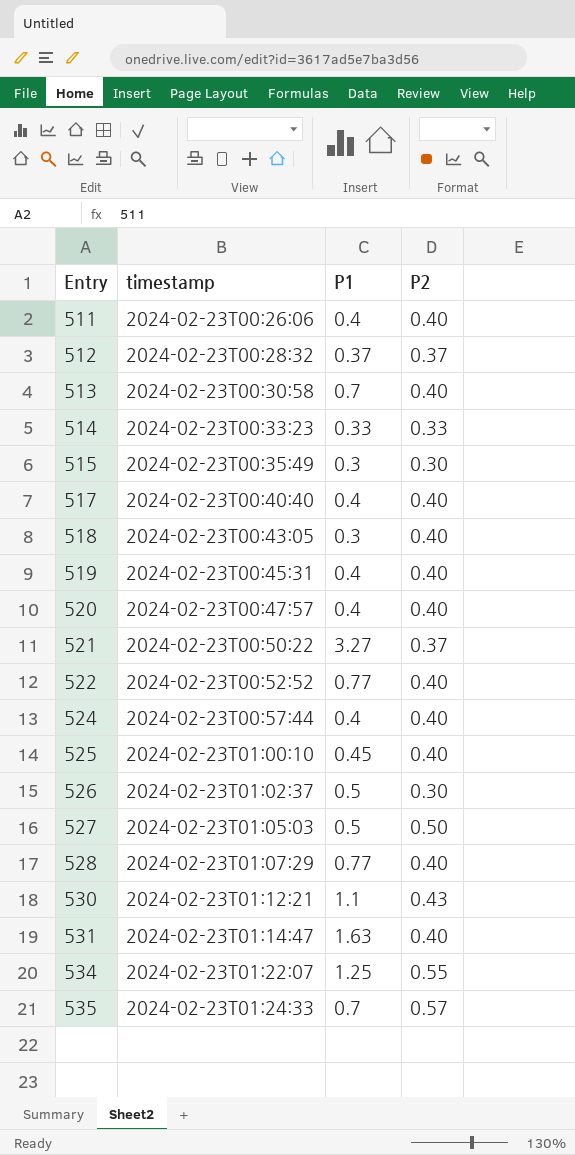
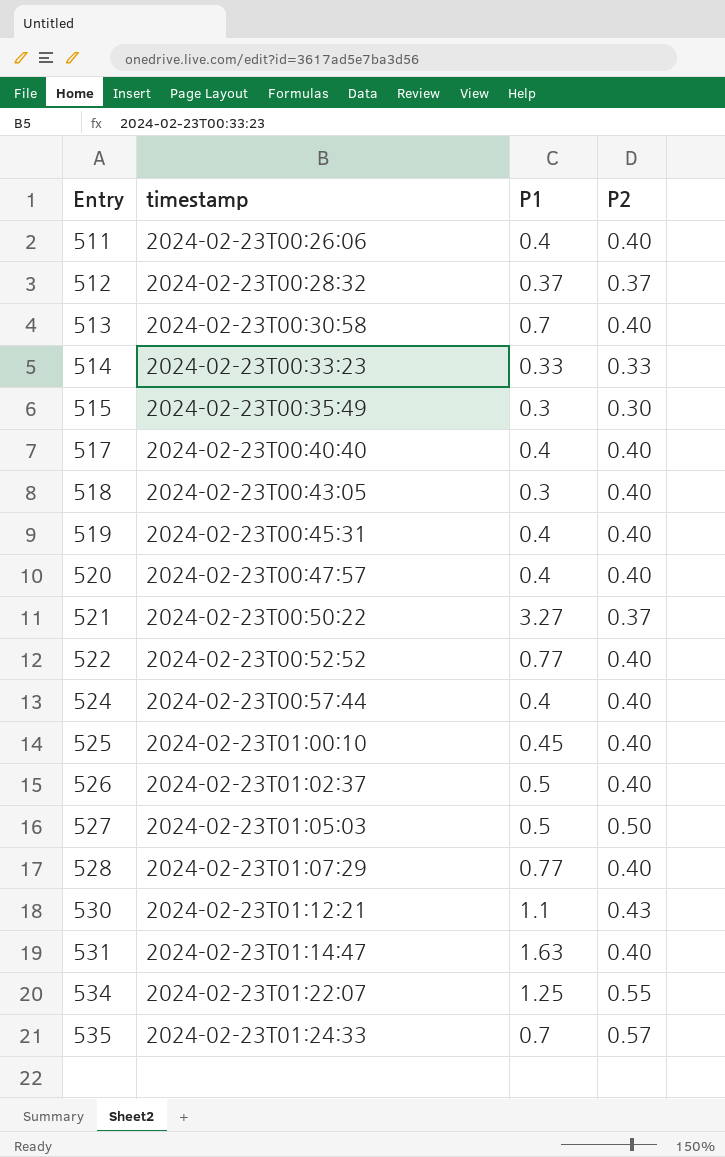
526 | P2: 0.30 -> 0.40

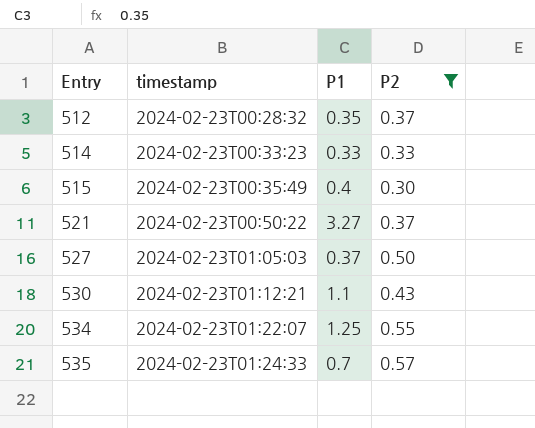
filter: none -> P2 != 0.40
512 | P1: 0.37 -> 0.35
515 | P1: 0.3 -> 0.4
527 | P1: 0.5 -> 0.37

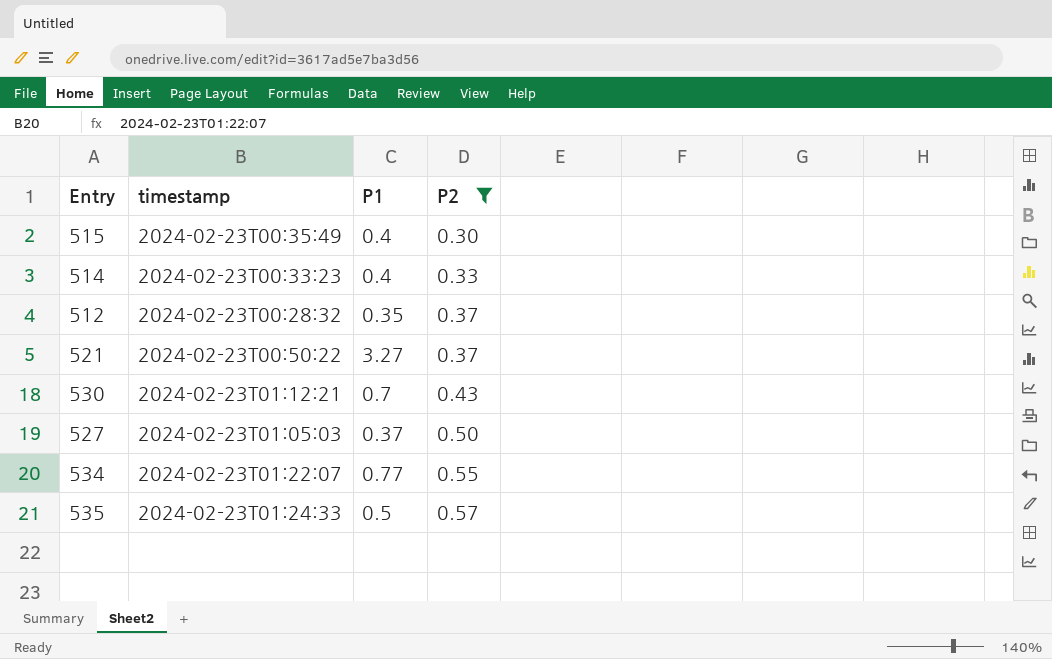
row order: Entry ascending -> P2 ascending
514 | P1: 0.33 -> 0.4
530 | P1: 1.1 -> 0.7
534 | P1: 1.25 -> 0.77
535 | P1: 0.7 -> 0.5

